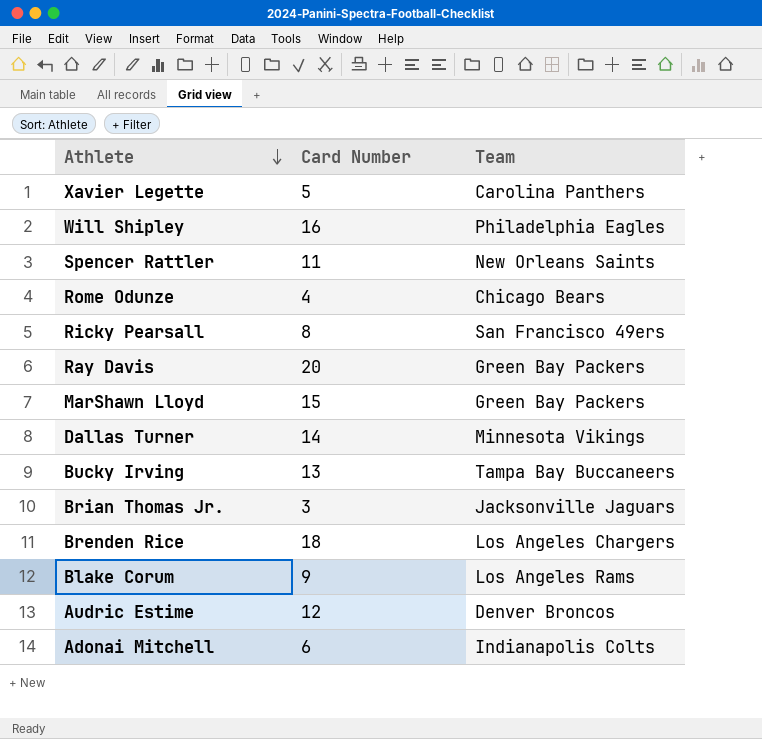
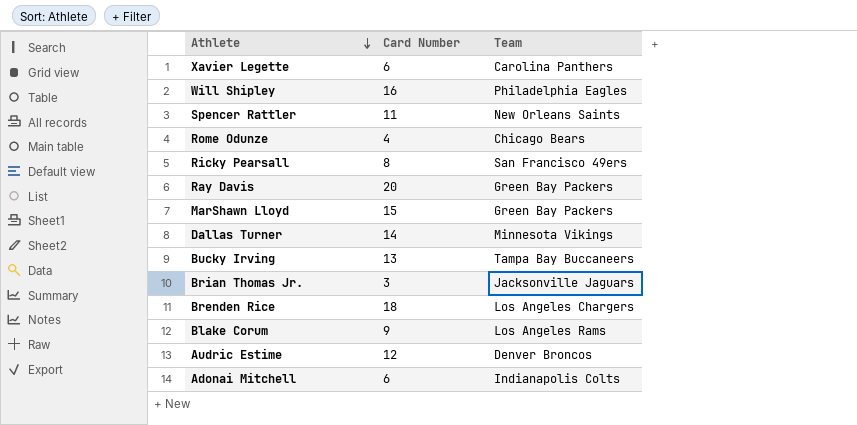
Xavier Legette | Card Number: 5 -> 6

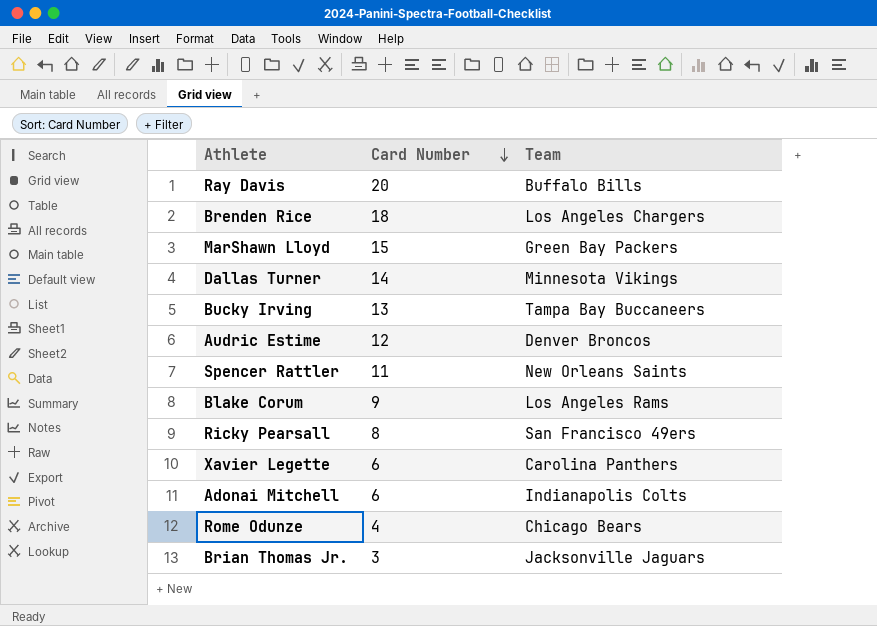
row order: Athlete descending -> Card Number descending
row Will Shipley: 16 | Philadelphia Eagles -> none
Ray Davis | Team: Green Bay Packers -> Buffalo Bills

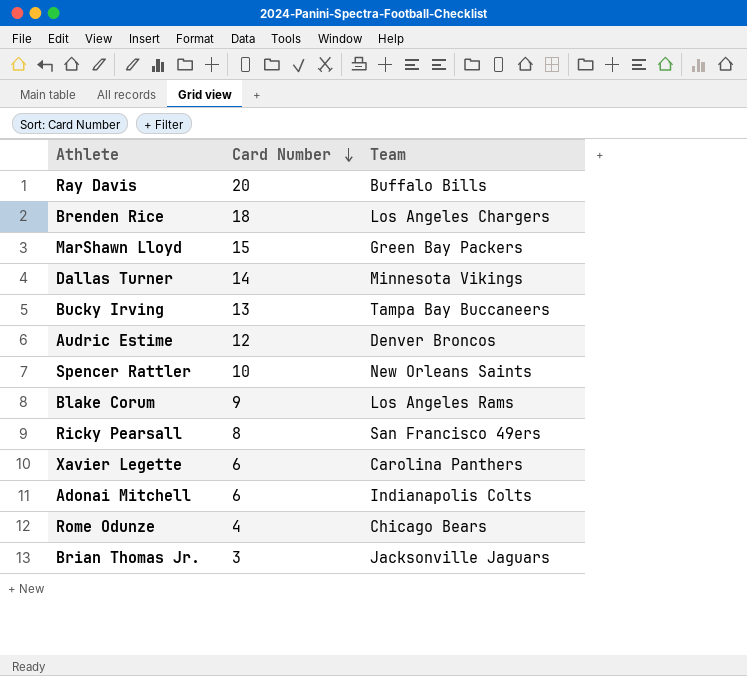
Spencer Rattler | Card Number: 11 -> 10

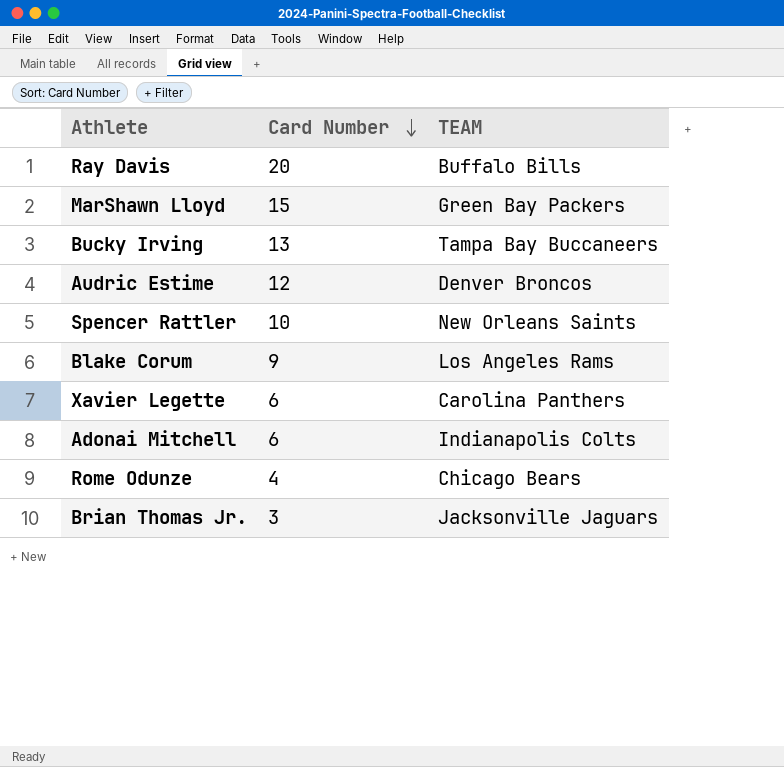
column name: Team -> TEAM
row Brenden Rice: 18 | Los Angeles Chargers -> none
row Dallas Turner: 14 | Minnesota Vikings -> none
row Ricky Pearsall: 8 | San Francisco 49ers -> none

